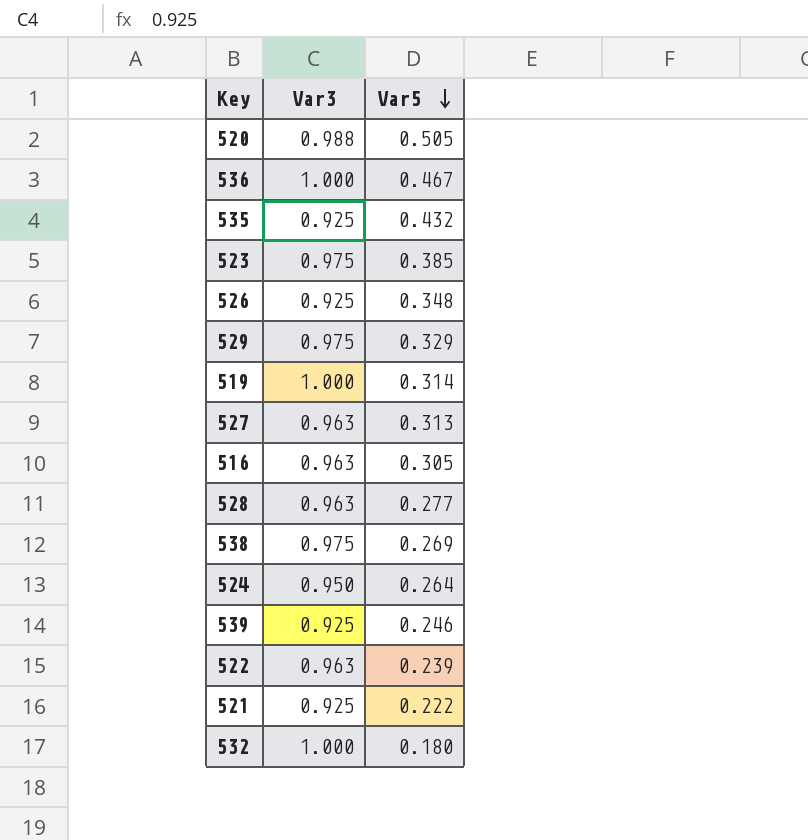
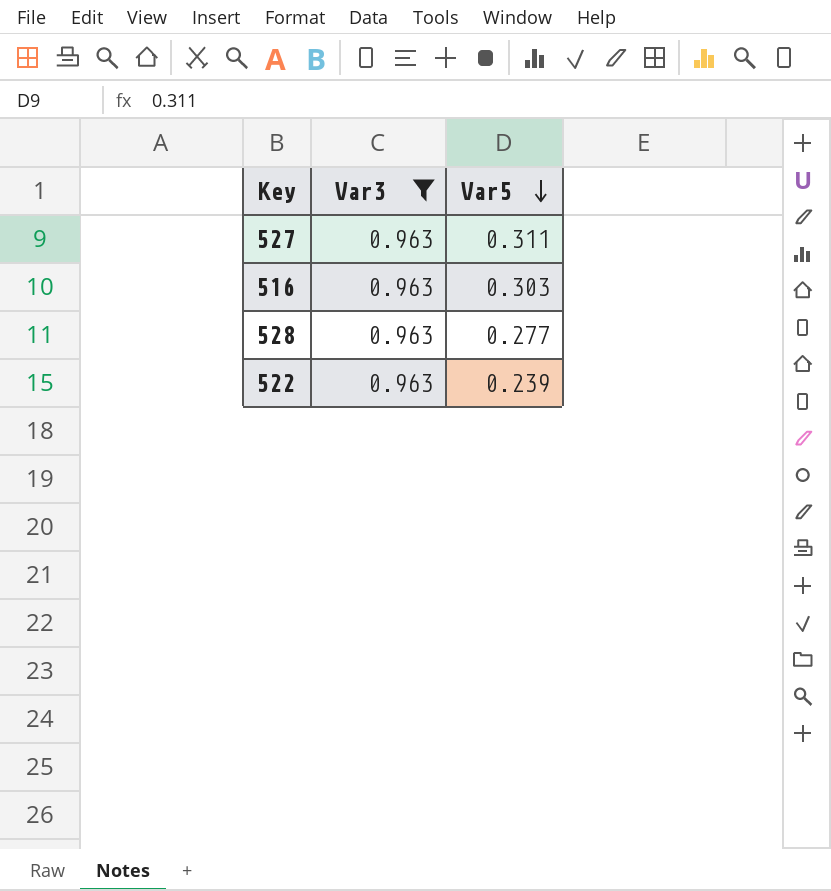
filter: none -> Var3 = 0.963
527 | Var5: 0.313 -> 0.311
516 | Var5: 0.305 -> 0.303

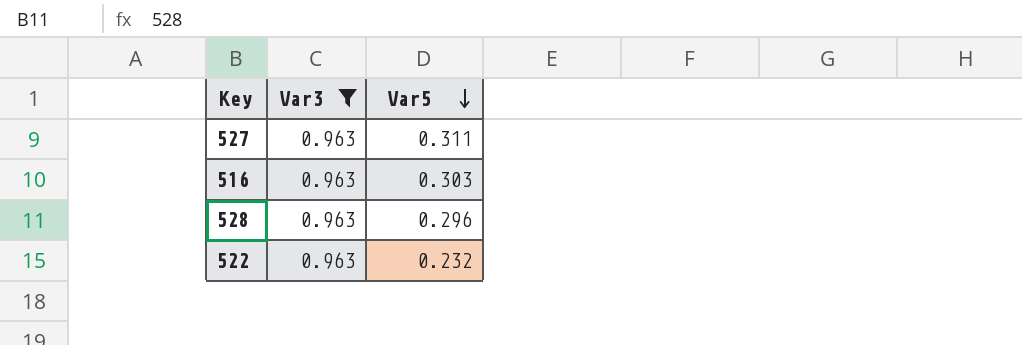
528 | Var5: 0.277 -> 0.296
522 | Var5: 0.239 -> 0.232

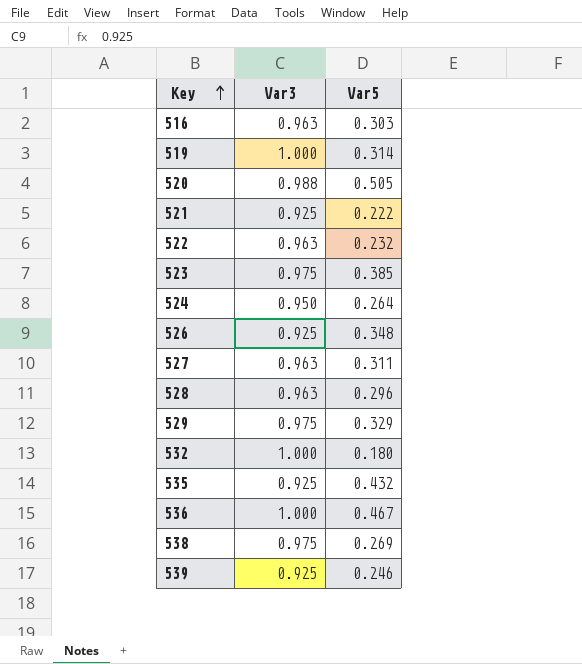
filter: Var3 = 0.963 -> none
row order: Var5 descending -> Key ascending

